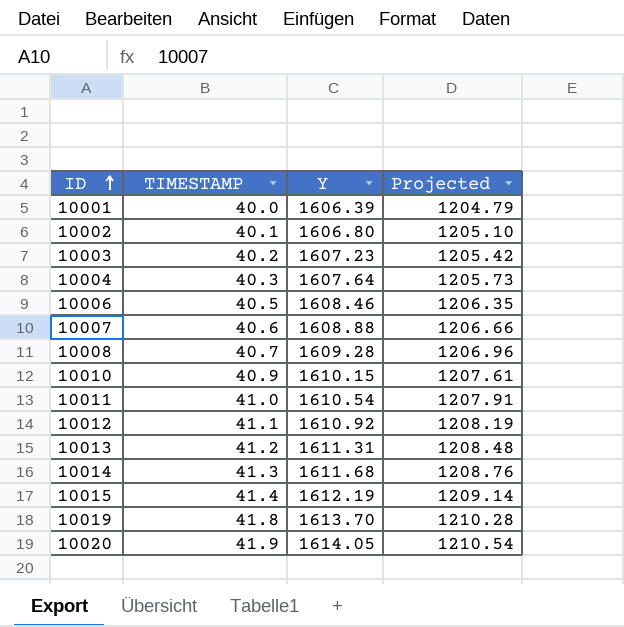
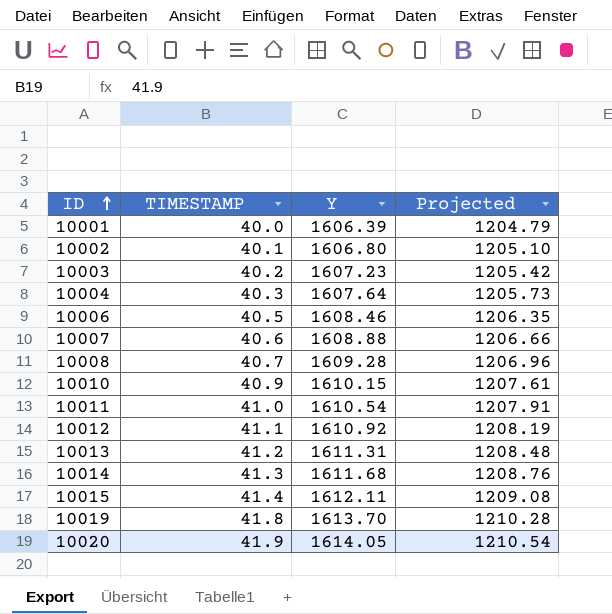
10015 | Y: 1612.19 -> 1612.11
10015 | Projected: 1209.14 -> 1209.08

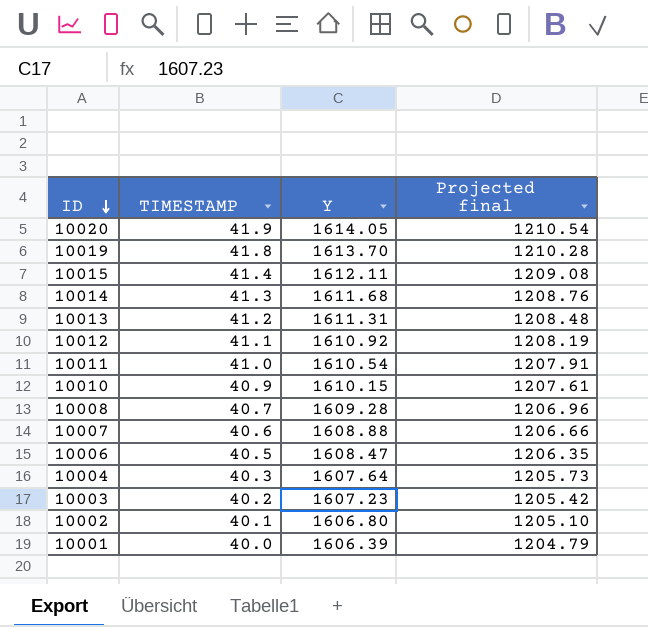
row order: ID ascending -> ID descending
column name: Projected -> Projected final
10006 | Y: 1608.46 -> 1608.47

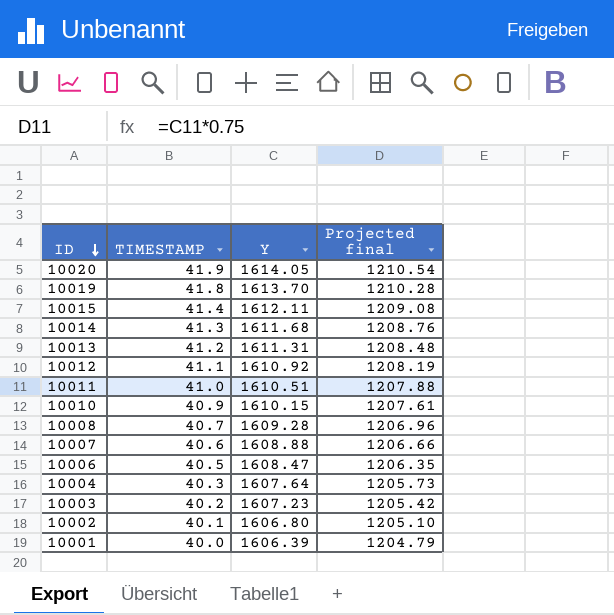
10011 | Y: 1610.54 -> 1610.51
10011 | Projected final: 1207.91 -> 1207.88

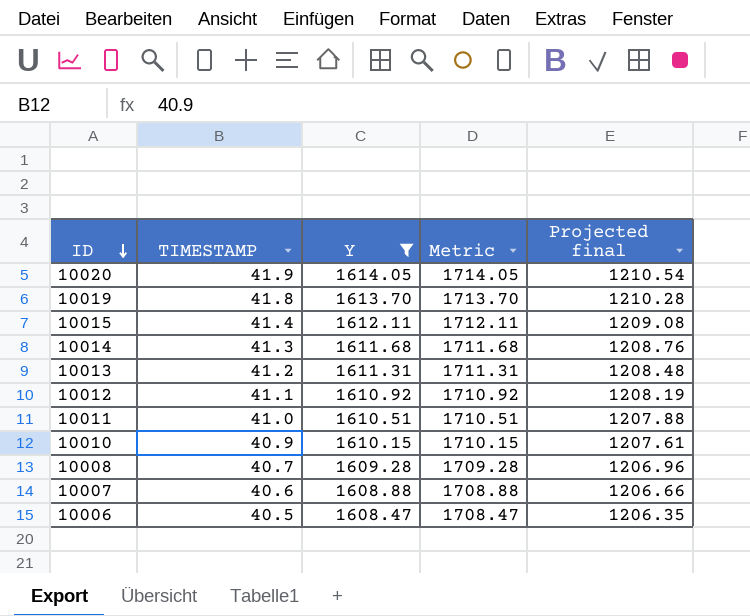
filter: none -> Y >= 1608.47
column Metric | formula: none -> [Y] + 100

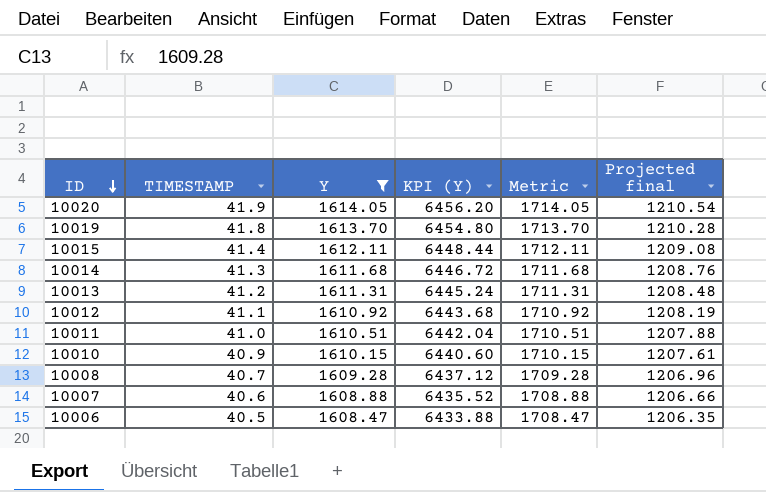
column KPI (Y) | formula: none -> [Y] * 4

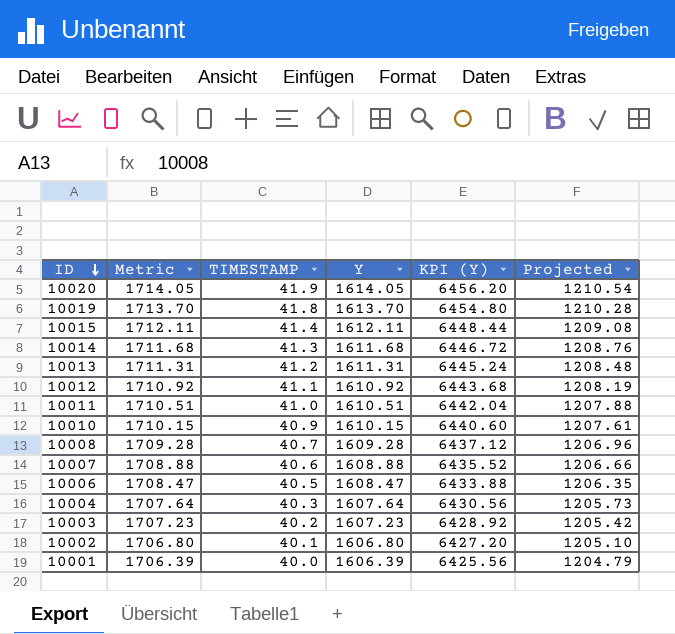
filter: Y >= 1608.47 -> none
column Metric | position: 5 -> 2
column name: Projected final -> Projected

